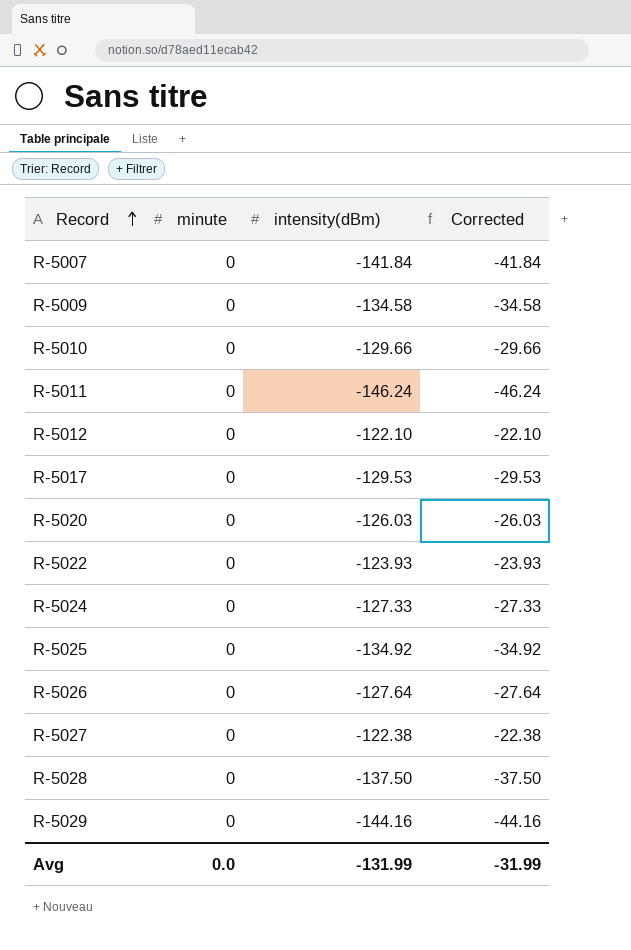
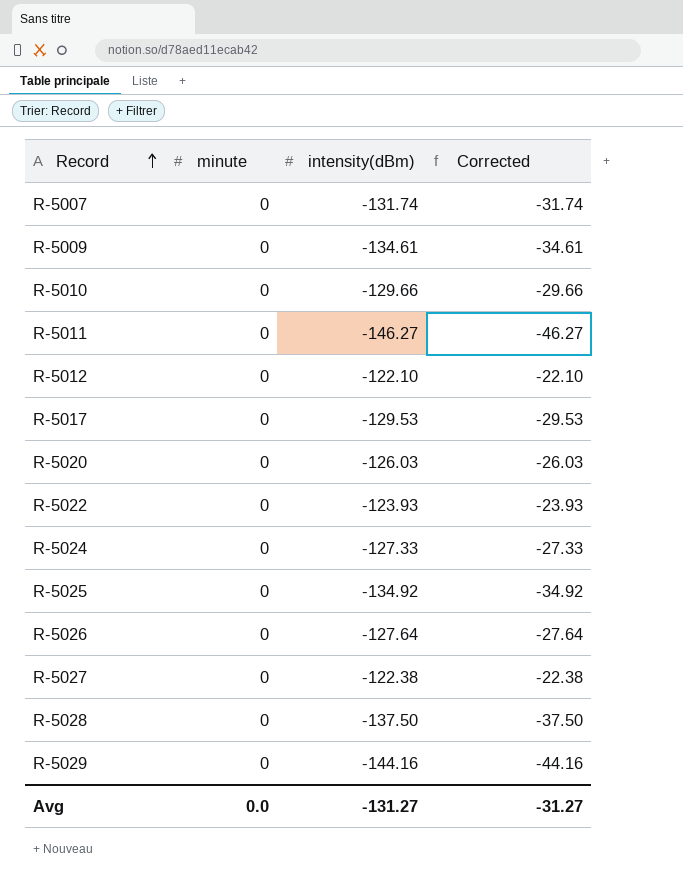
R-5007 | intensity(dBm): -141.84 -> -131.74
R-5007 | Corrected: -41.84 -> -31.74
R-5009 | intensity(dBm): -134.58 -> -134.61
R-5009 | Corrected: -34.58 -> -34.61
R-5011 | intensity(dBm): -146.24 -> -146.27
R-5011 | Corrected: -46.24 -> -46.27
Avg | intensity(dBm): -131.99 -> -131.27
Avg | Corrected: -31.99 -> -31.27

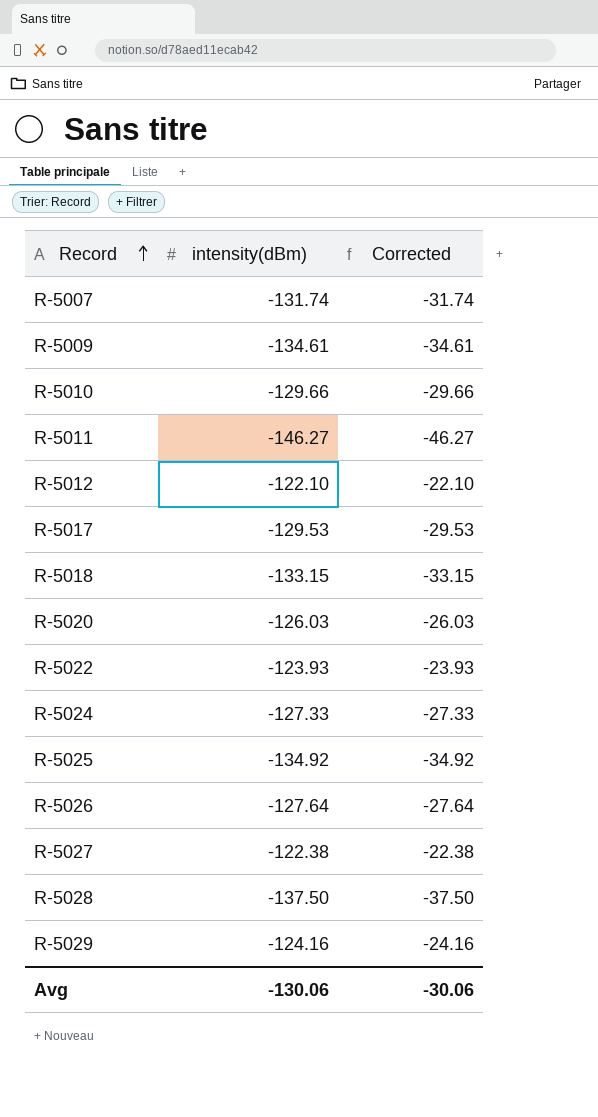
column minute | position: 2 -> none
row R-5018: none -> -133.15 | -33.15
R-5029 | intensity(dBm): -144.16 -> -124.16
R-5029 | Corrected: -44.16 -> -24.16
Avg | intensity(dBm): -131.27 -> -130.06
Avg | Corrected: -31.27 -> -30.06

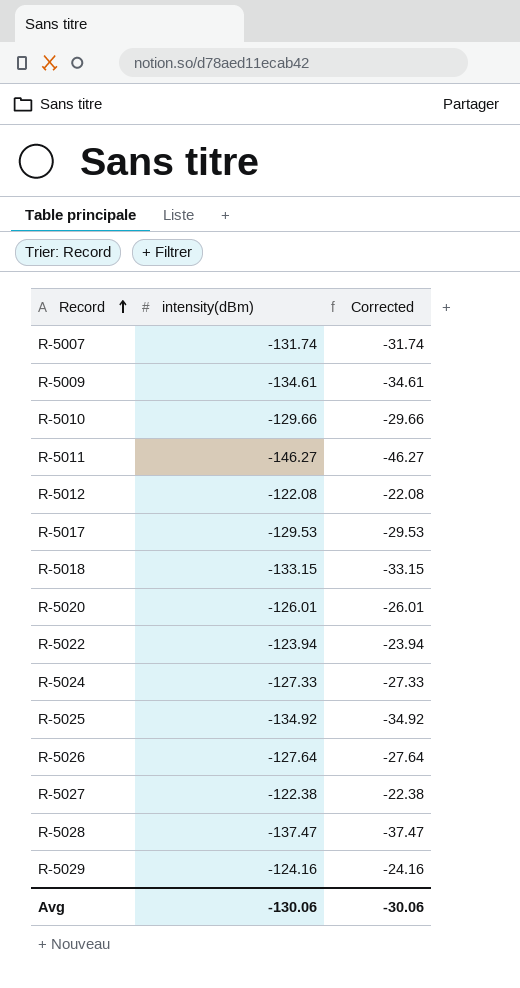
R-5012 | intensity(dBm): -122.10 -> -122.08
R-5012 | Corrected: -22.10 -> -22.08
R-5020 | intensity(dBm): -126.03 -> -126.01
R-5020 | Corrected: -26.03 -> -26.01
R-5022 | intensity(dBm): -123.93 -> -123.94
R-5022 | Corrected: -23.93 -> -23.94
R-5028 | intensity(dBm): -137.50 -> -137.47
R-5028 | Corrected: -37.50 -> -37.47

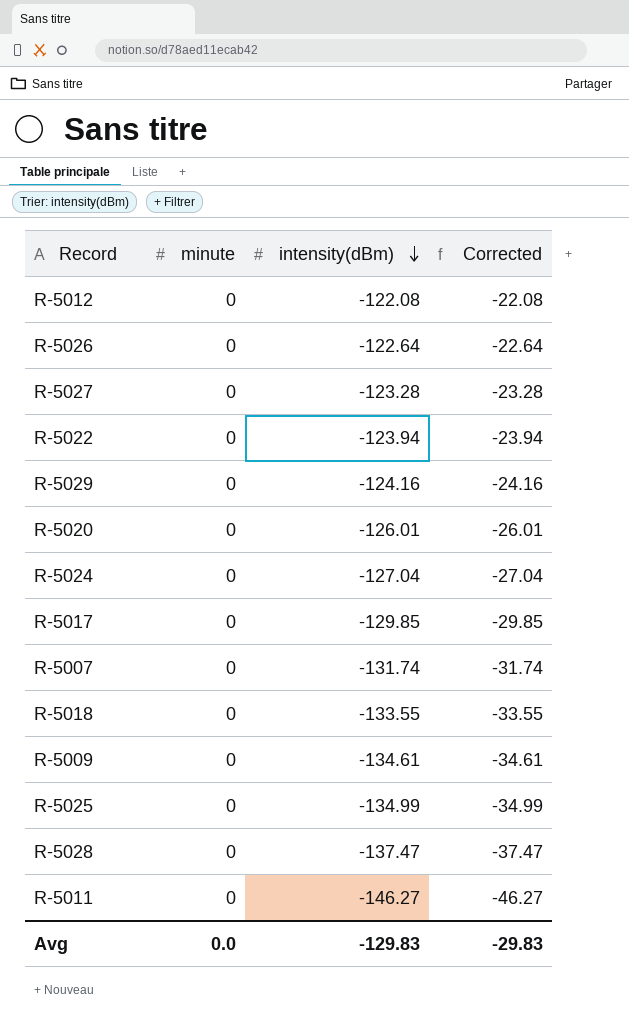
row order: Record ascending -> intensity(dBm) descending
column minute | position: none -> 2
row R-5010: -129.66 | -29.66 -> none
R-5026 | intensity(dBm): -127.64 -> -122.64
R-5026 | Corrected: -27.64 -> -22.64
R-5027 | intensity(dBm): -122.38 -> -123.28
R-5027 | Corrected: -22.38 -> -23.28
R-5024 | intensity(dBm): -127.33 -> -127.04
R-5024 | Corrected: -27.33 -> -27.04
R-5017 | intensity(dBm): -129.53 -> -129.85
R-5017 | Corrected: -29.53 -> -29.85
R-5018 | intensity(dBm): -133.15 -> -133.55
R-5018 | Corrected: -33.15 -> -33.55
R-5025 | intensity(dBm): -134.92 -> -134.99
R-5025 | Corrected: -34.92 -> -34.99
Avg | intensity(dBm): -130.06 -> -129.83
Avg | Corrected: -30.06 -> -29.83

